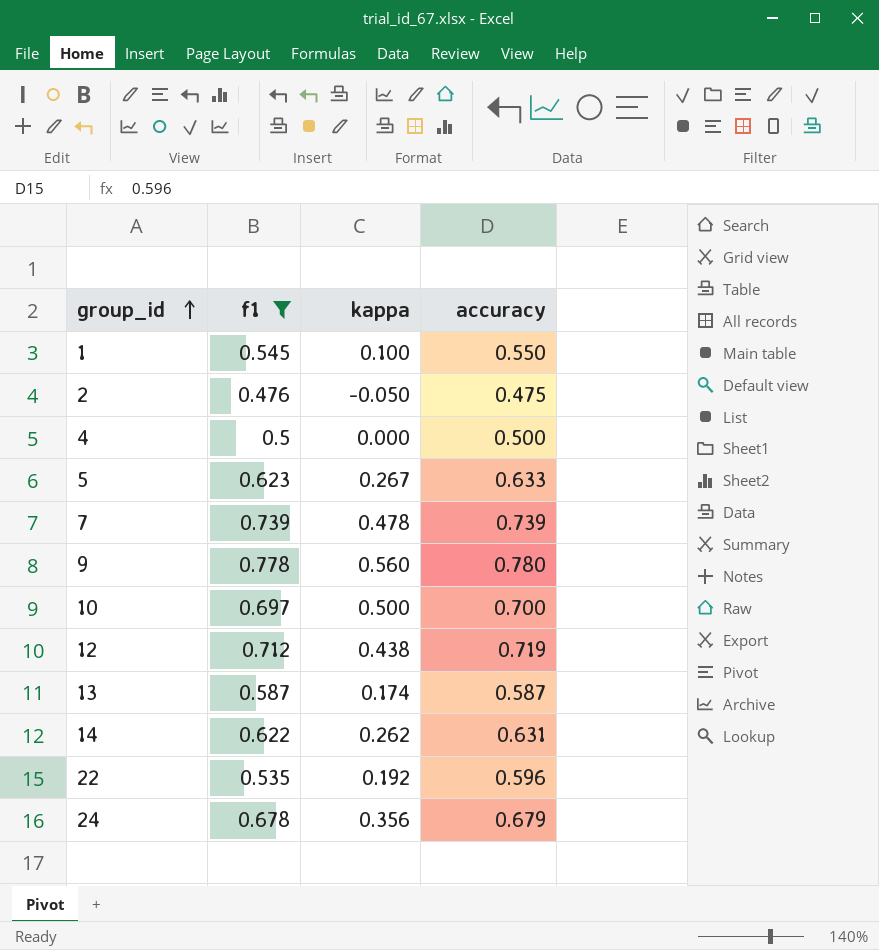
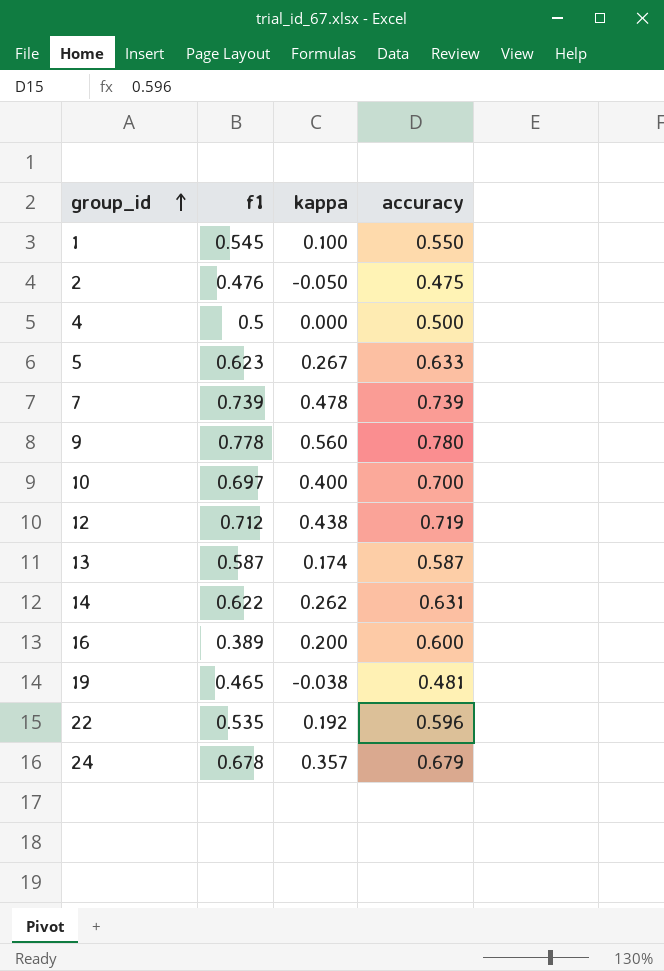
filter: f1 >= 0.476 -> none
10 | kappa: 0.500 -> 0.400
24 | kappa: 0.356 -> 0.357

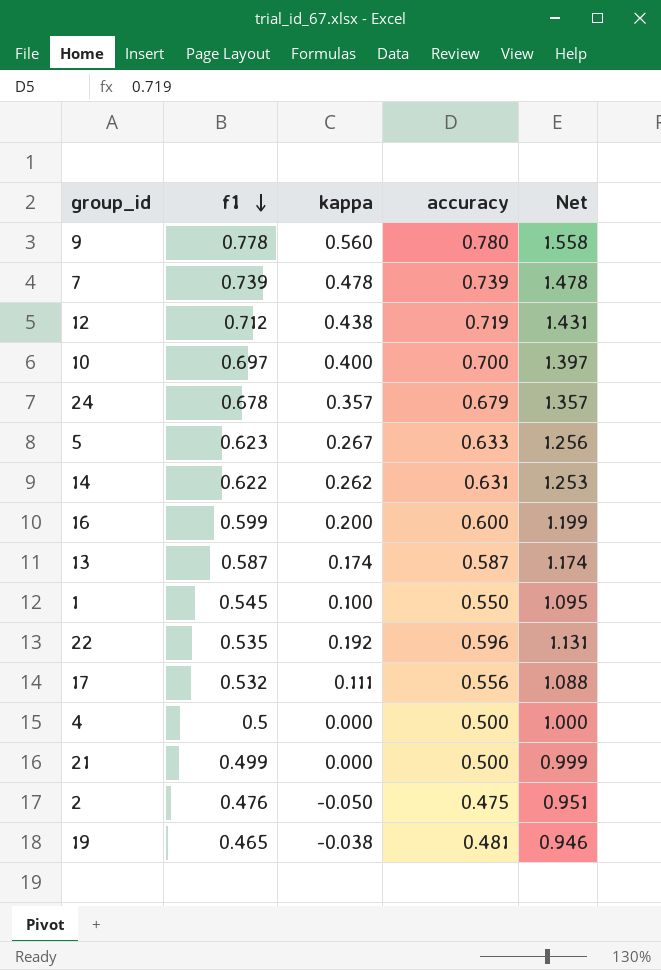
row order: group_id ascending -> f1 descending
column Net | formula: none -> [f1] + [accuracy]
16 | f1: 0.389 -> 0.599
row 17: none -> 0.532 | 0.111 | 0.556 | 1.088
row 21: none -> 0.499 | 0.000 | 0.500 | 0.999

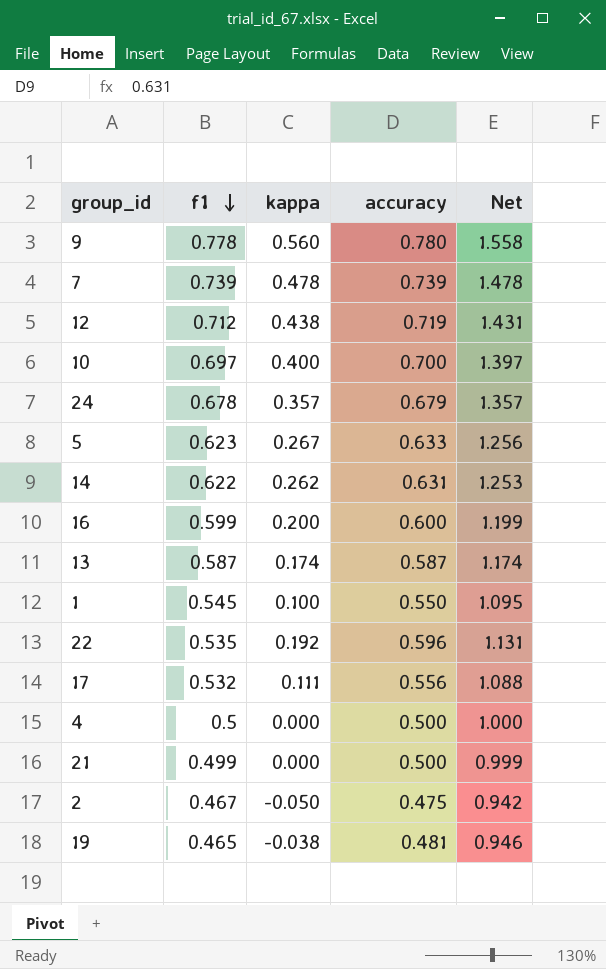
2 | f1: 0.476 -> 0.467
2 | Net: 0.951 -> 0.942

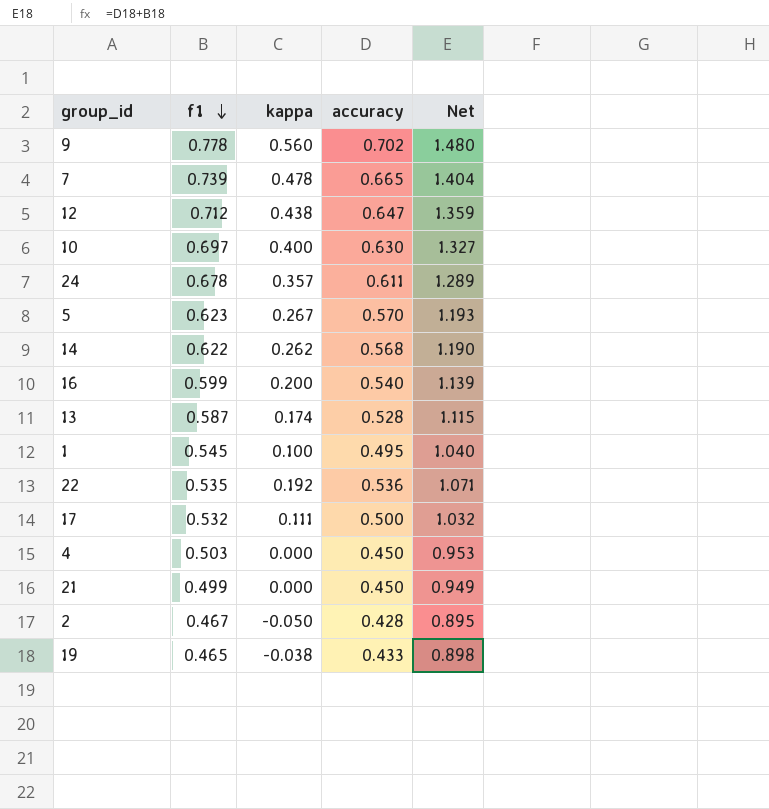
9 | accuracy: 0.780 -> 0.702
9 | Net: 1.558 -> 1.480
7 | accuracy: 0.739 -> 0.665
7 | Net: 1.478 -> 1.404
12 | accuracy: 0.719 -> 0.647
12 | Net: 1.431 -> 1.359
10 | accuracy: 0.700 -> 0.630
10 | Net: 1.397 -> 1.327
24 | accuracy: 0.679 -> 0.611
24 | Net: 1.357 -> 1.289
5 | accuracy: 0.633 -> 0.570
5 | Net: 1.256 -> 1.193
14 | accuracy: 0.631 -> 0.568
14 | Net: 1.253 -> 1.190
16 | accuracy: 0.600 -> 0.540
16 | Net: 1.199 -> 1.139
13 | accuracy: 0.587 -> 0.528
13 | Net: 1.174 -> 1.115
1 | accuracy: 0.550 -> 0.495
1 | Net: 1.095 -> 1.040
22 | accuracy: 0.596 -> 0.536
22 | Net: 1.131 -> 1.071
17 | accuracy: 0.556 -> 0.500
17 | Net: 1.088 -> 1.032
4 | f1: 0.5 -> 0.503
4 | accuracy: 0.500 -> 0.450
4 | Net: 1.000 -> 0.953
21 | accuracy: 0.500 -> 0.450
21 | Net: 0.999 -> 0.949
2 | accuracy: 0.475 -> 0.428
2 | Net: 0.942 -> 0.895
19 | accuracy: 0.481 -> 0.433
19 | Net: 0.946 -> 0.898

